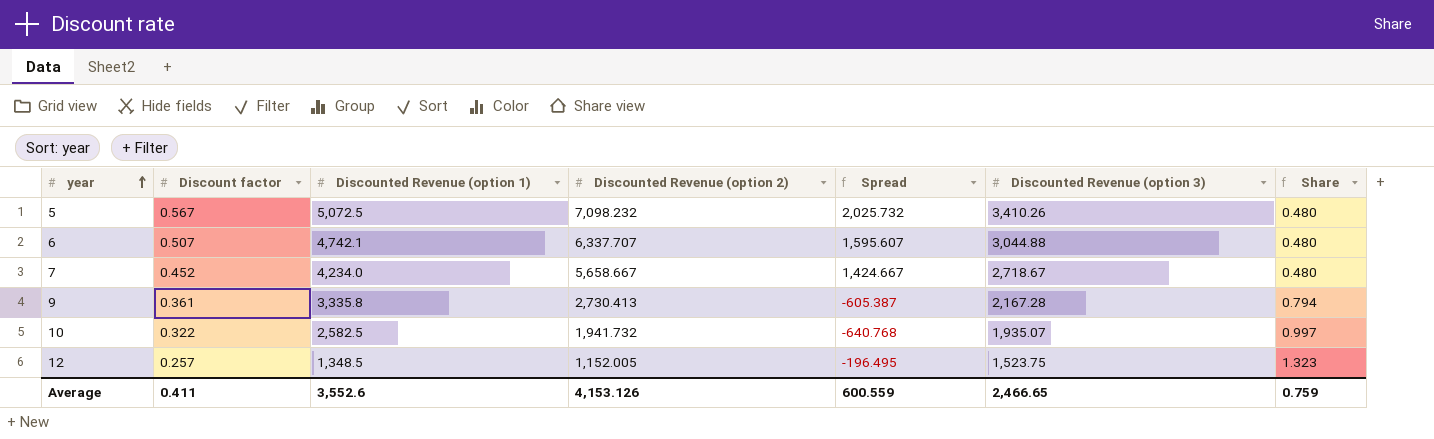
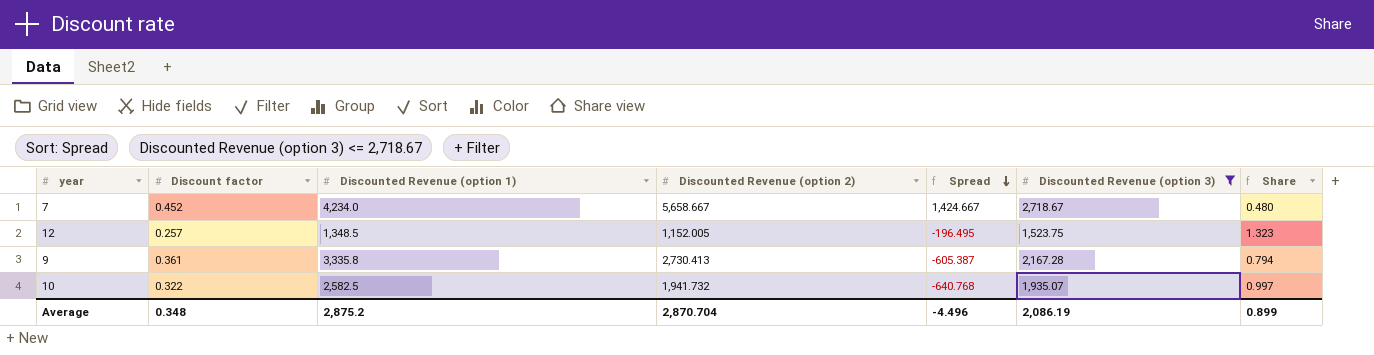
filter: none -> Discounted Revenue (option 3) <= 2,718.67
row order: year ascending -> Spread descending
Average | Discount factor: 0.411 -> 0.348
Average | Discounted Revenue (option 1): 3,552.6 -> 2,875.2
Average | Discounted Revenue (option 2): 4,153.126 -> 2,870.704
Average | Spread: 600.559 -> -4.496
Average | Discounted Revenue (option 3): 2,466.65 -> 2,086.19
Average | Share: 0.759 -> 0.899

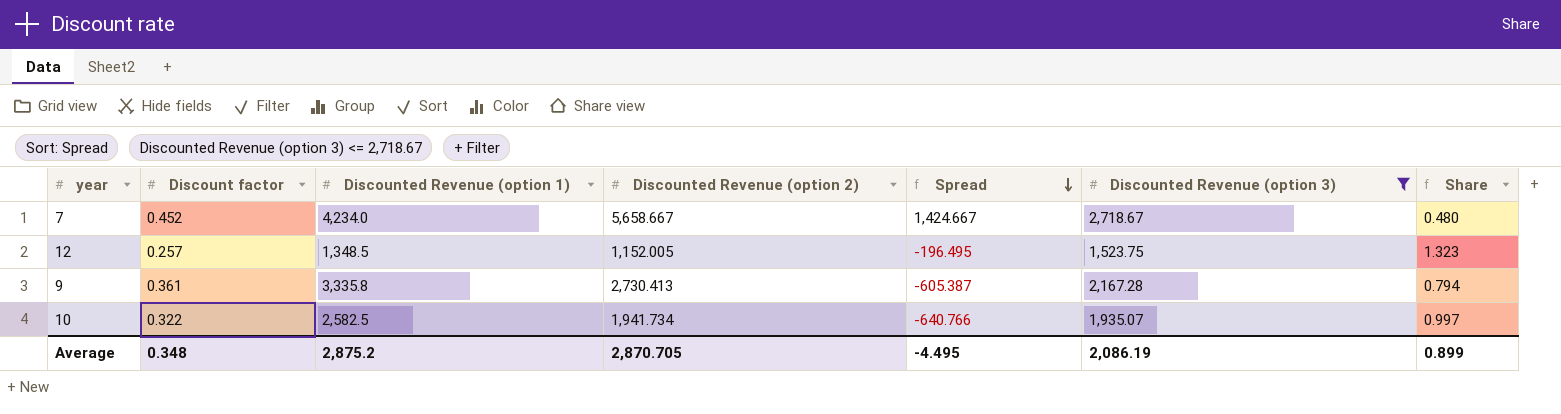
10 | Discounted Revenue (option 2): 1,941.732 -> 1,941.734
10 | Spread: -640.768 -> -640.766
Average | Discounted Revenue (option 2): 2,870.704 -> 2,870.705
Average | Spread: -4.496 -> -4.495

